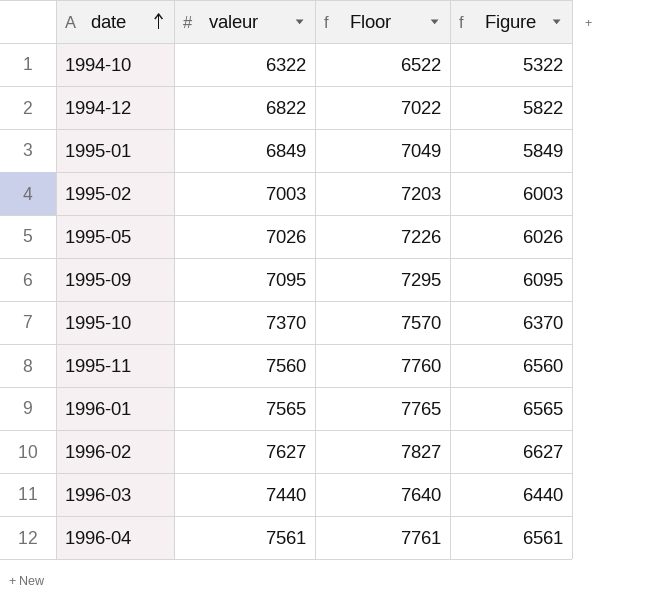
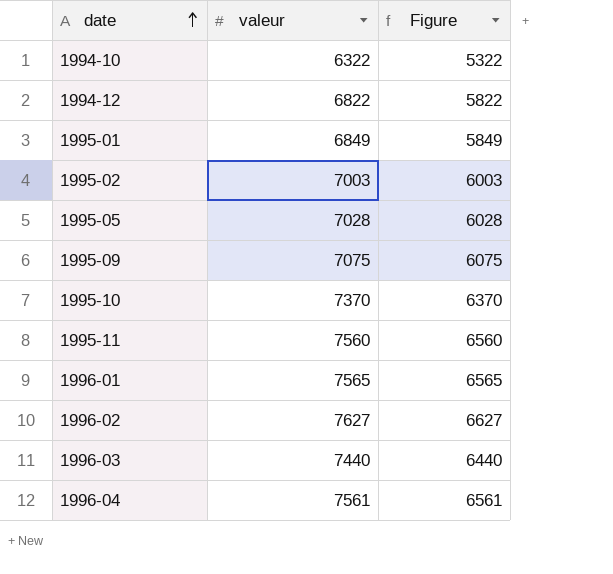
column Floor | formula: [valeur] + 200 -> none
1995-05 | valeur: 7026 -> 7028
1995-05 | Figure: 6026 -> 6028
1995-09 | valeur: 7095 -> 7075
1995-09 | Figure: 6095 -> 6075

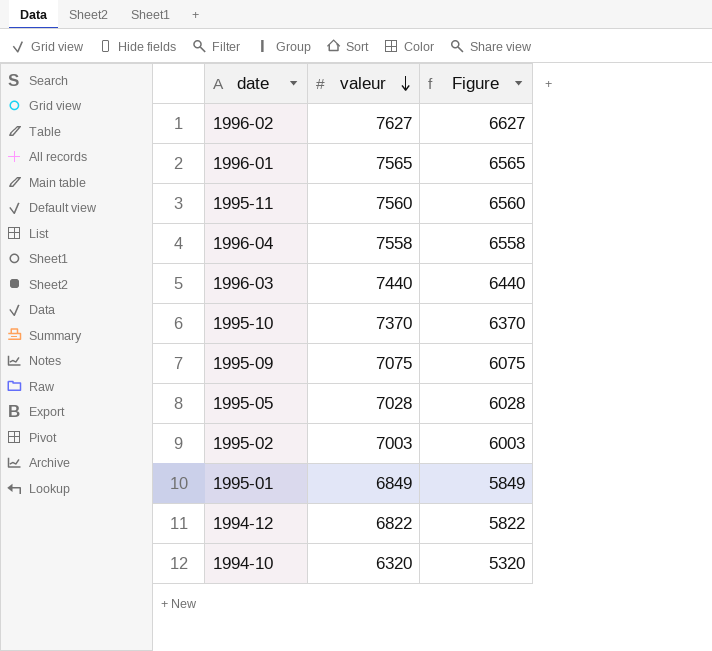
row order: date ascending -> valeur descending
1996-04 | valeur: 7561 -> 7558
1996-04 | Figure: 6561 -> 6558
1994-10 | valeur: 6322 -> 6320
1994-10 | Figure: 5322 -> 5320

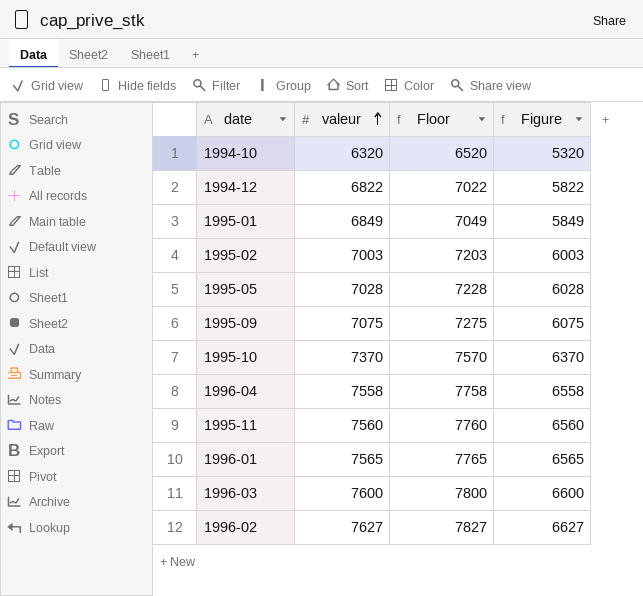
row order: valeur descending -> valeur ascending
column Floor | formula: none -> [valeur] + 200
1996-03 | valeur: 7440 -> 7600
1996-03 | Figure: 6440 -> 6600

